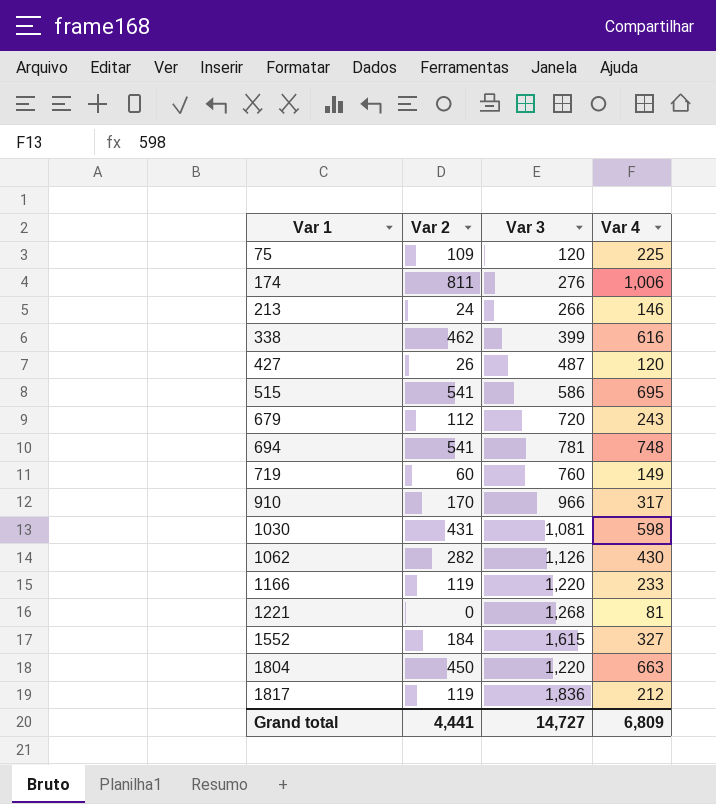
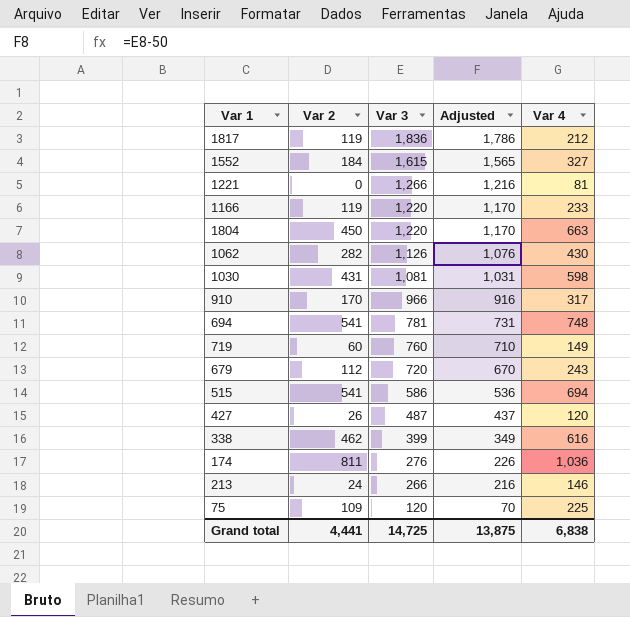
row order: Var 1 ascending -> Var 3 descending
column Adjusted | formula: none -> [Var 3] - 50
1221 | Var 3: 1,268 -> 1,266
515 | Var 4: 695 -> 694
174 | Var 4: 1,006 -> 1,036
Grand total | Var 3: 14,727 -> 14,725
Grand total | Var 4: 6,809 -> 6,838

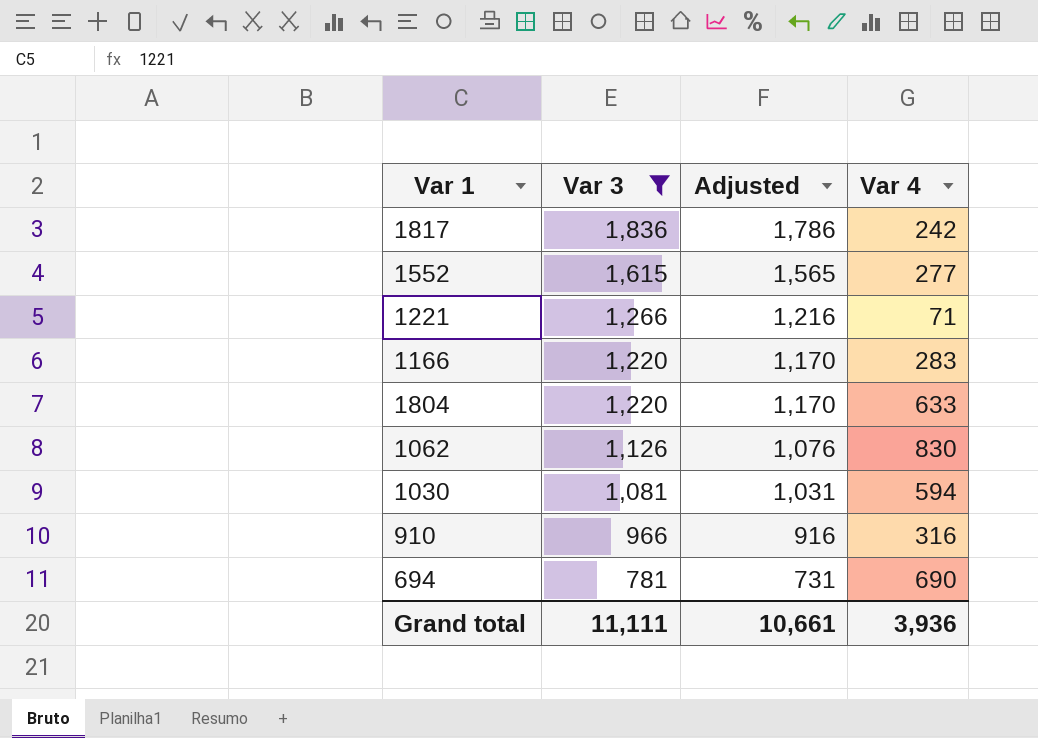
filter: none -> Var 3 >= 781
column Var 2 | position: 2 -> none
1817 | Var 4: 212 -> 242
1552 | Var 4: 327 -> 277
1221 | Var 4: 81 -> 71
1166 | Var 4: 233 -> 283
1804 | Var 4: 663 -> 633
1062 | Var 4: 430 -> 830
1030 | Var 4: 598 -> 594
910 | Var 4: 317 -> 316
694 | Var 4: 748 -> 690
Grand total | Var 3: 14,725 -> 11,111
Grand total | Adjusted: 13,875 -> 10,661
Grand total | Var 4: 6,838 -> 3,936

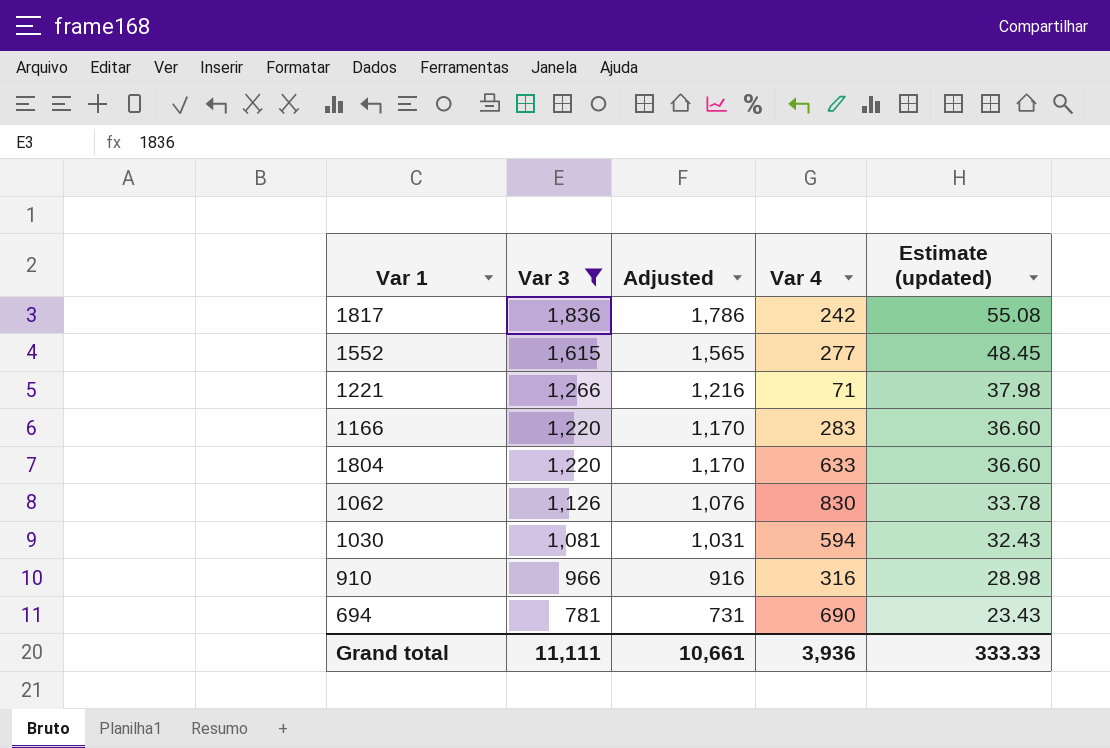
column Estimate (updated) | formula: none -> [Var 3] * 0.03

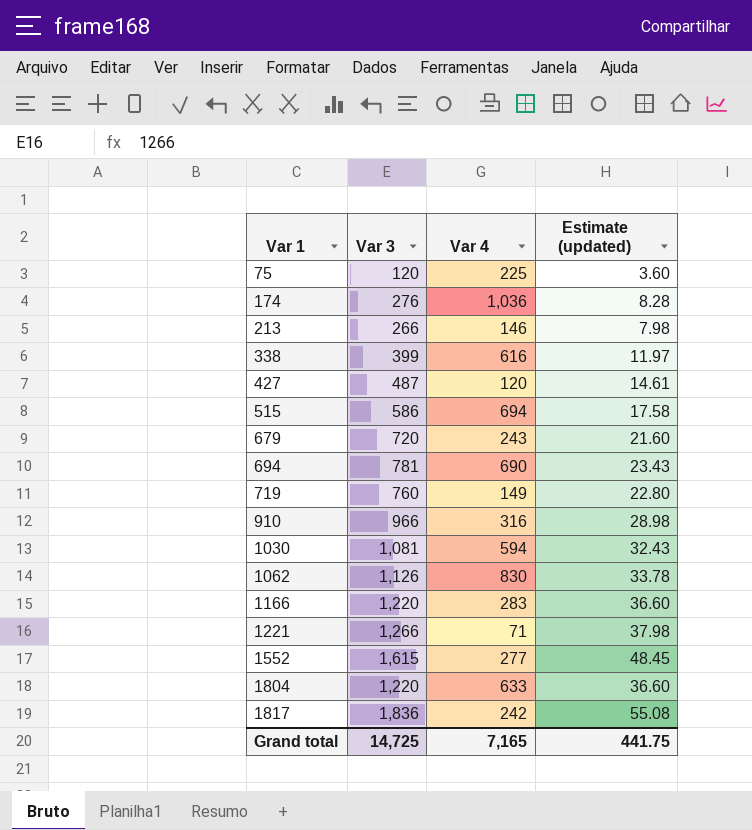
filter: Var 3 >= 781 -> none
row order: Var 3 descending -> Var 1 ascending
column Adjusted | formula: [Var 3] - 50 -> none
Grand total | Var 3: 11,111 -> 14,725
Grand total | Var 4: 3,936 -> 7,165
Grand total | Estimate (updated): 333.33 -> 441.75

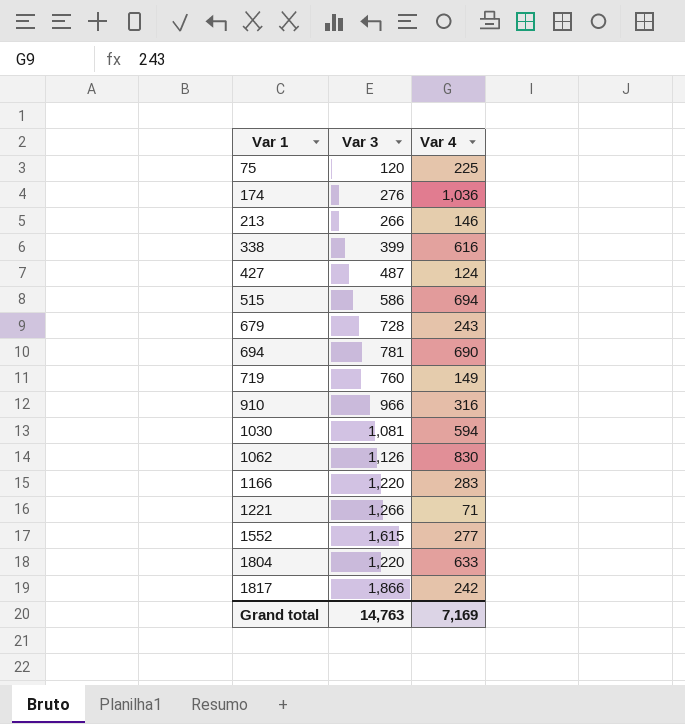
column Estimate (updated) | formula: [Var 3] * 0.03 -> none
427 | Var 4: 120 -> 124
679 | Var 3: 720 -> 728
1817 | Var 3: 1,836 -> 1,866
Grand total | Var 3: 14,725 -> 14,763
Grand total | Var 4: 7,165 -> 7,169

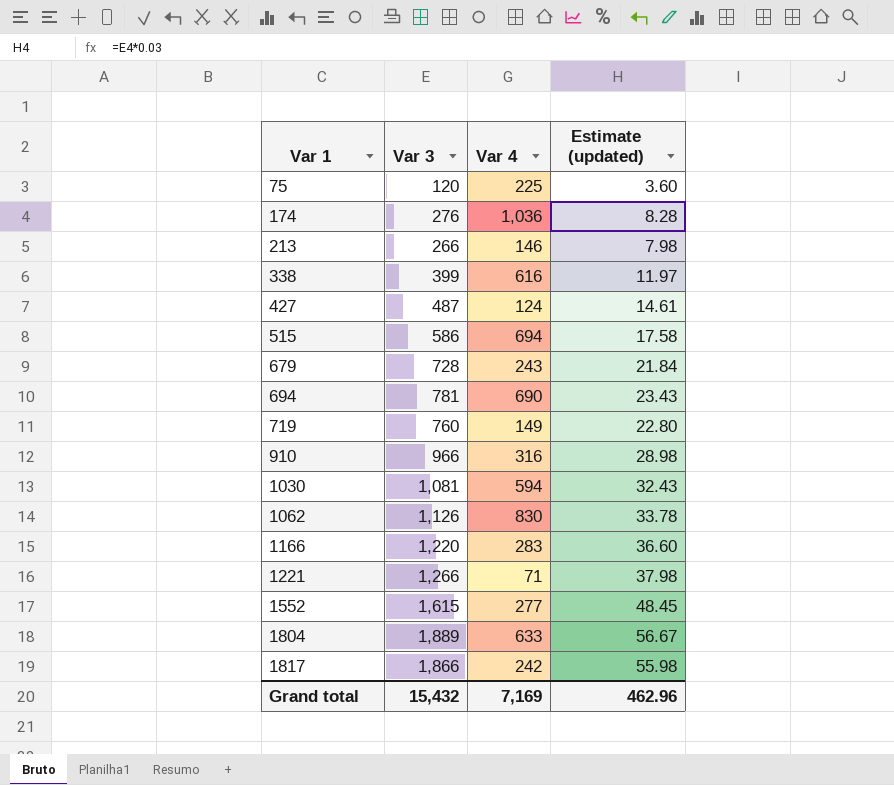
column Estimate (updated) | formula: none -> [Var 3] * 0.03
1804 | Var 3: 1,220 -> 1,889
Grand total | Var 3: 14,763 -> 15,432

